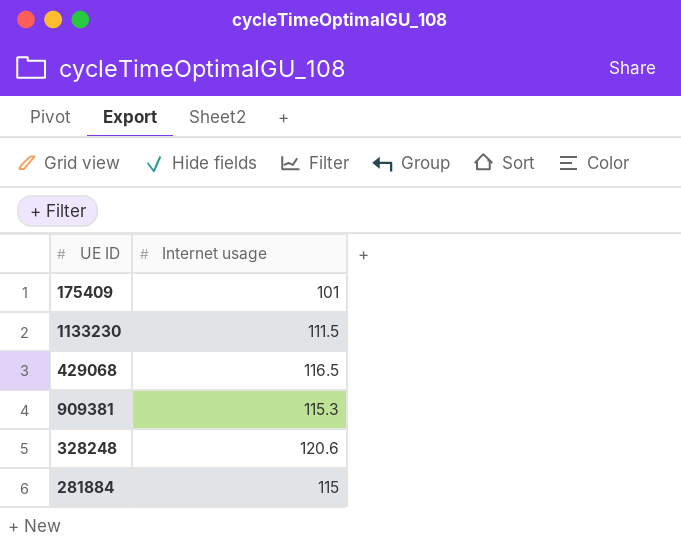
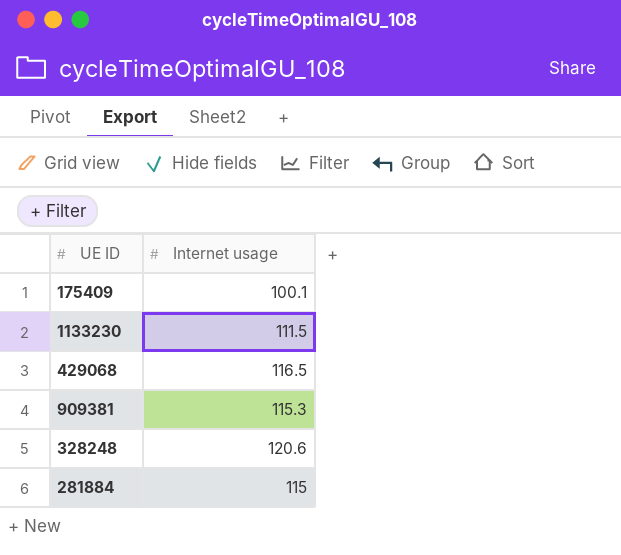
175409 | Internet usage: 101 -> 100.1

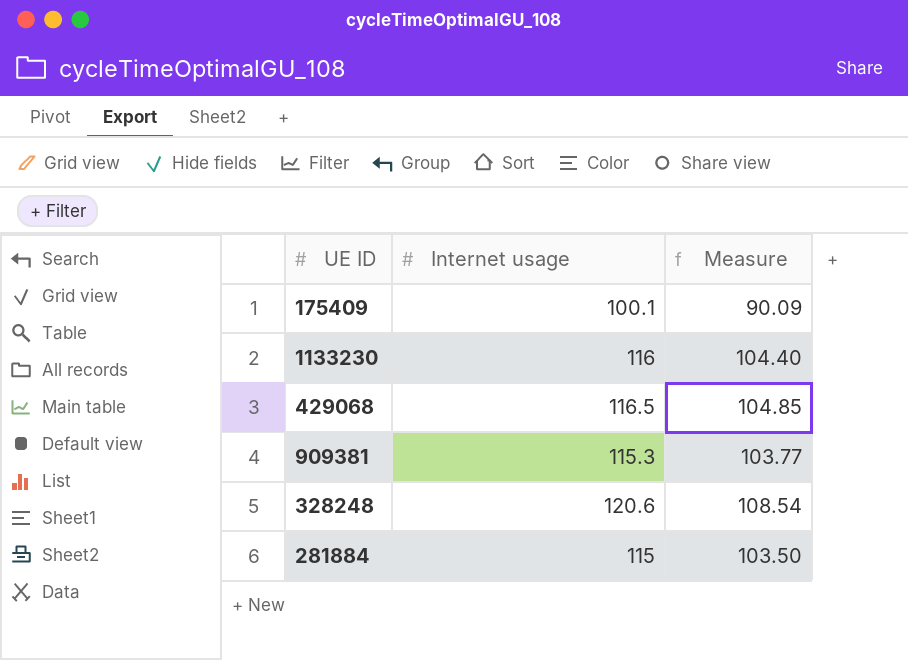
column Measure | formula: none -> [Internet usage] * 0.9
1133230 | Internet usage: 111.5 -> 116

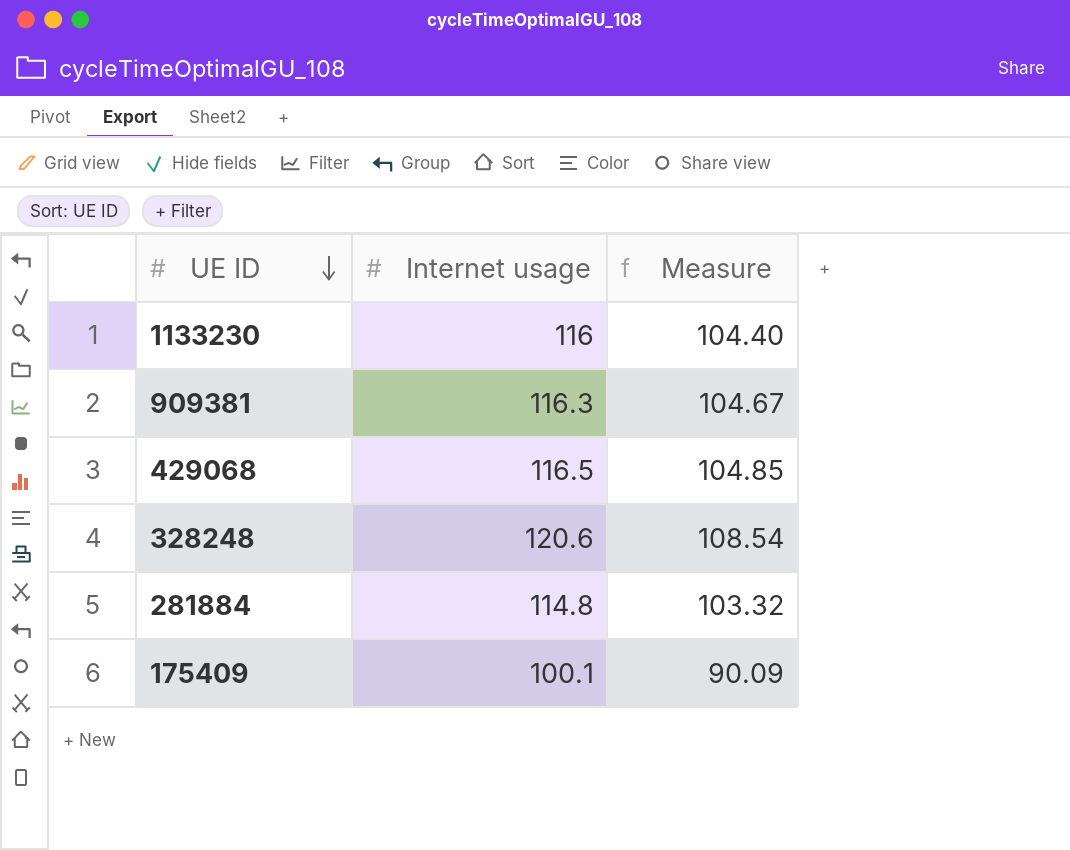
row order: none -> UE ID descending
909381 | Internet usage: 115.3 -> 116.3
909381 | Measure: 103.77 -> 104.67
281884 | Internet usage: 115 -> 114.8
281884 | Measure: 103.50 -> 103.32

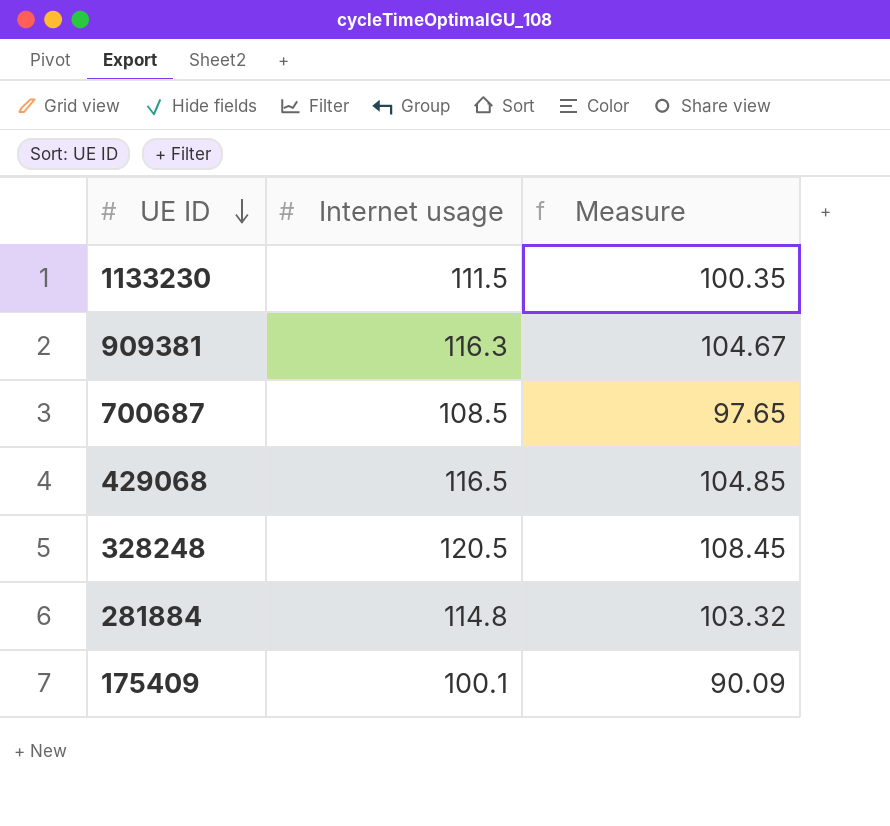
1133230 | Internet usage: 116 -> 111.5
1133230 | Measure: 104.40 -> 100.35
row 700687: none -> 108.5 | 97.65
328248 | Internet usage: 120.6 -> 120.5
328248 | Measure: 108.54 -> 108.45

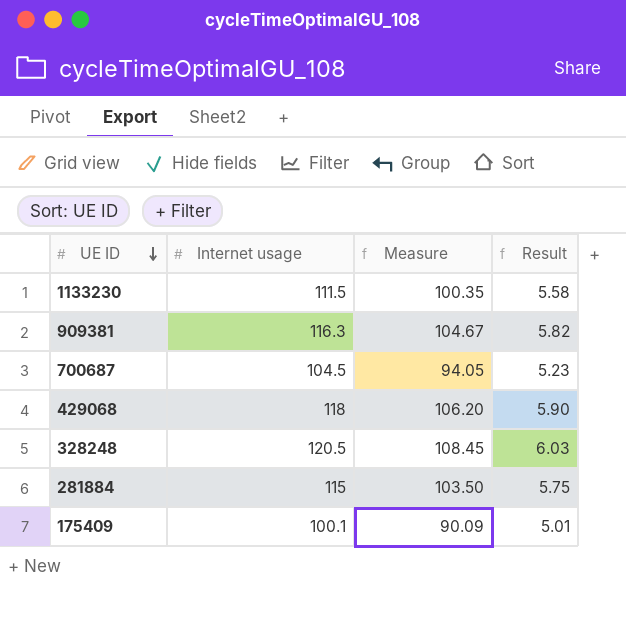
column Result | formula: none -> [Internet usage] * 0.05
700687 | Internet usage: 108.5 -> 104.5
700687 | Measure: 97.65 -> 94.05
429068 | Internet usage: 116.5 -> 118
429068 | Measure: 104.85 -> 106.20
281884 | Internet usage: 114.8 -> 115
281884 | Measure: 103.32 -> 103.50

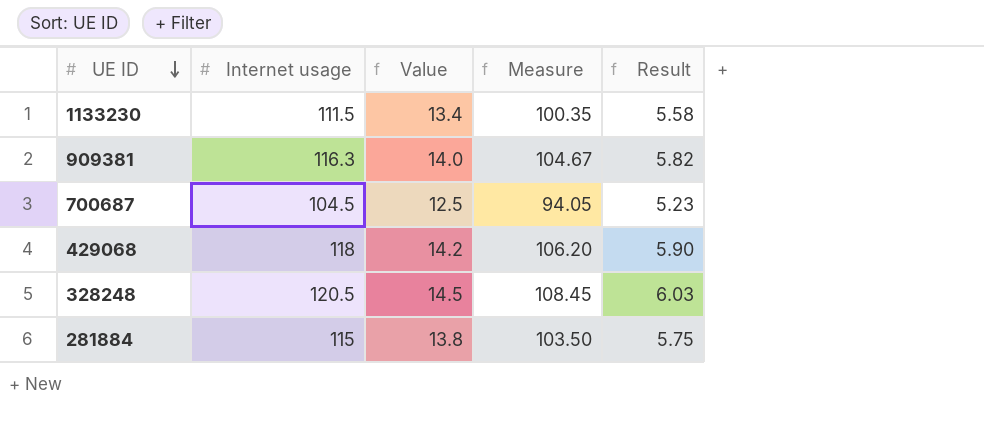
column Value | formula: none -> [Internet usage] * 0.12
row 175409: 100.1 | 90.09 | 5.01 -> none

